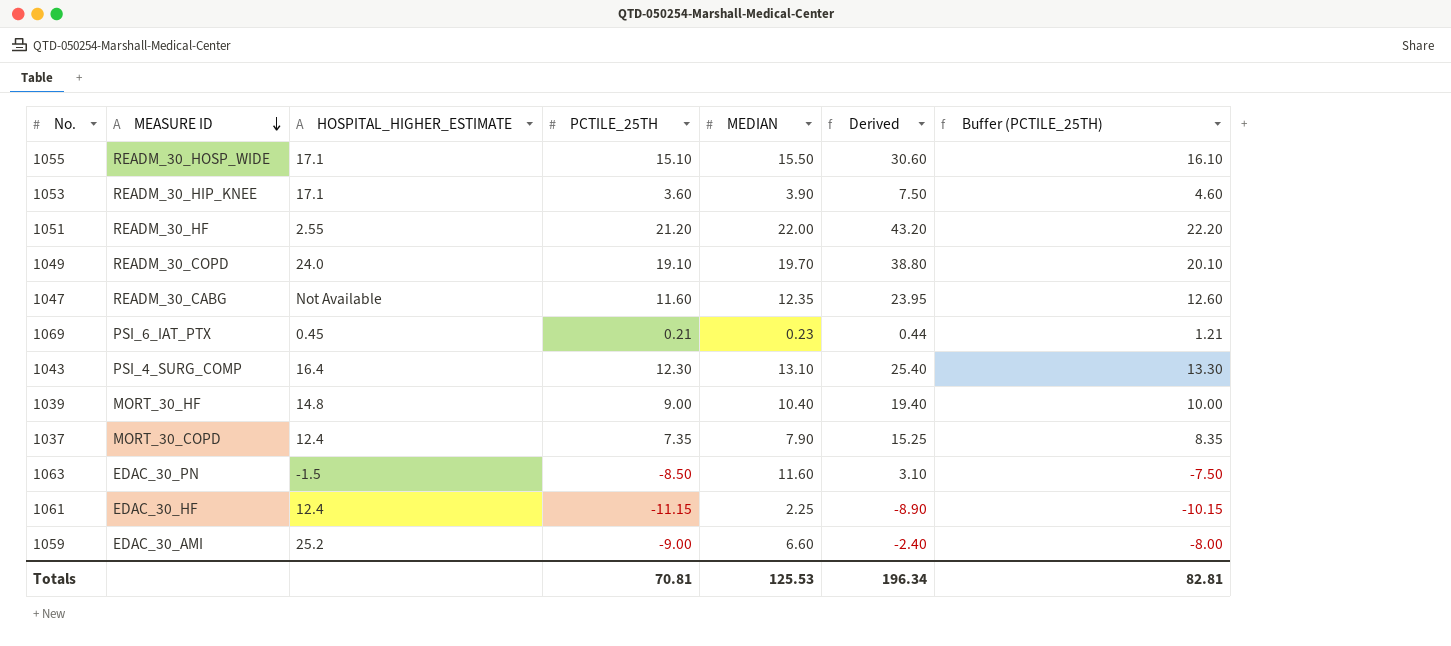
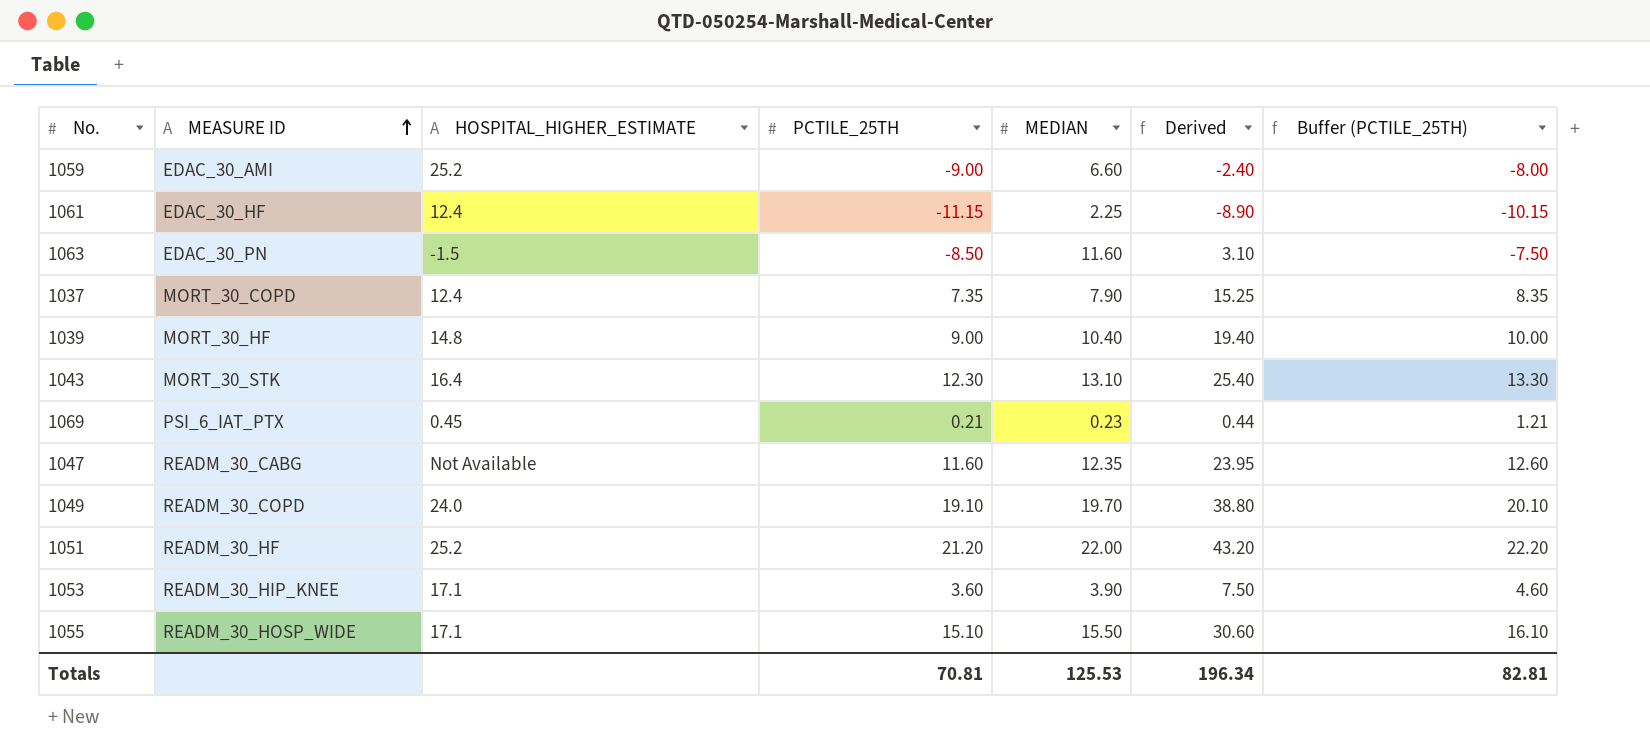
row order: MEASURE ID descending -> MEASURE ID ascending
1043 | MEASURE ID: PSI_4_SURG_COMP -> MORT_30_STK
1051 | HOSPITAL_HIGHER_ESTIMATE: 2.55 -> 25.2

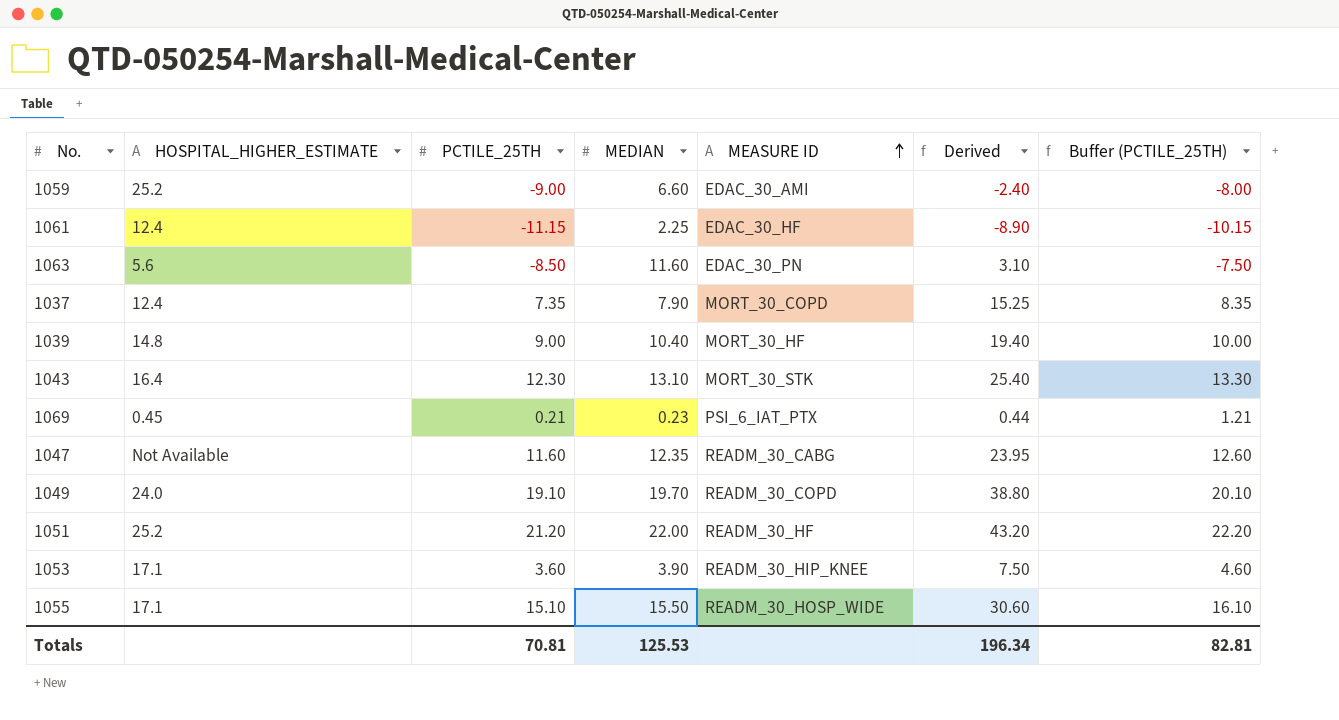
column MEASURE ID | position: 2 -> 5
1063 | HOSPITAL_HIGHER_ESTIMATE: -1.5 -> 5.6

